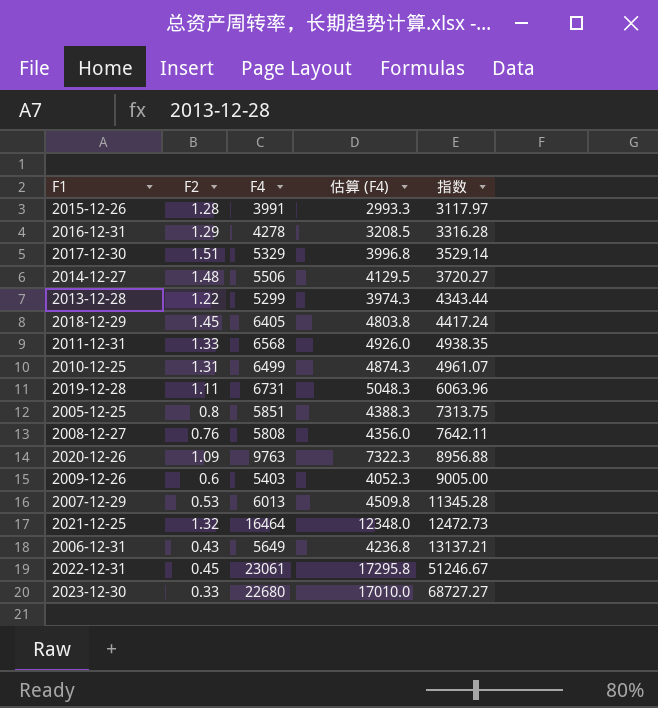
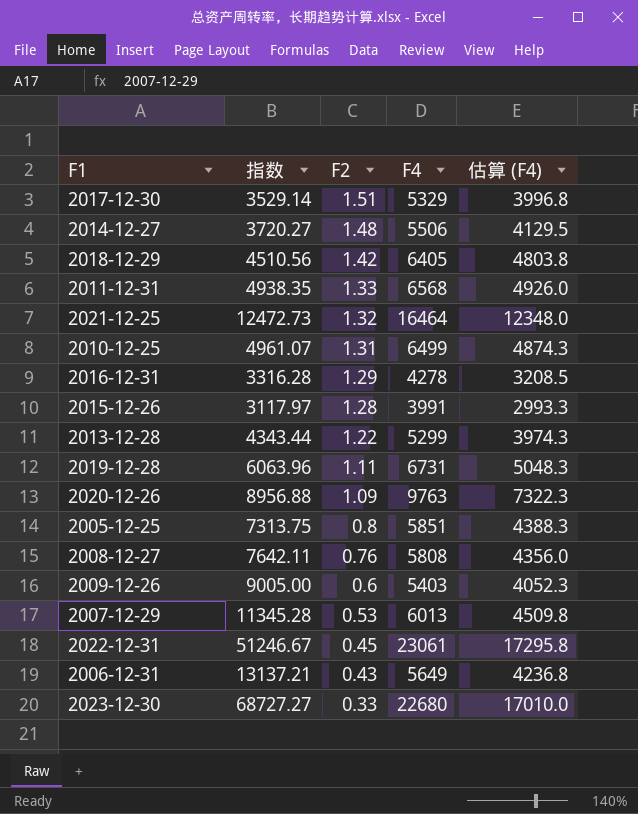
row order: 指数 ascending -> F2 descending
column 指数 | position: 5 -> 2
2018-12-29 | 指数: 4417.24 -> 4510.56
2018-12-29 | F2: 1.45 -> 1.42

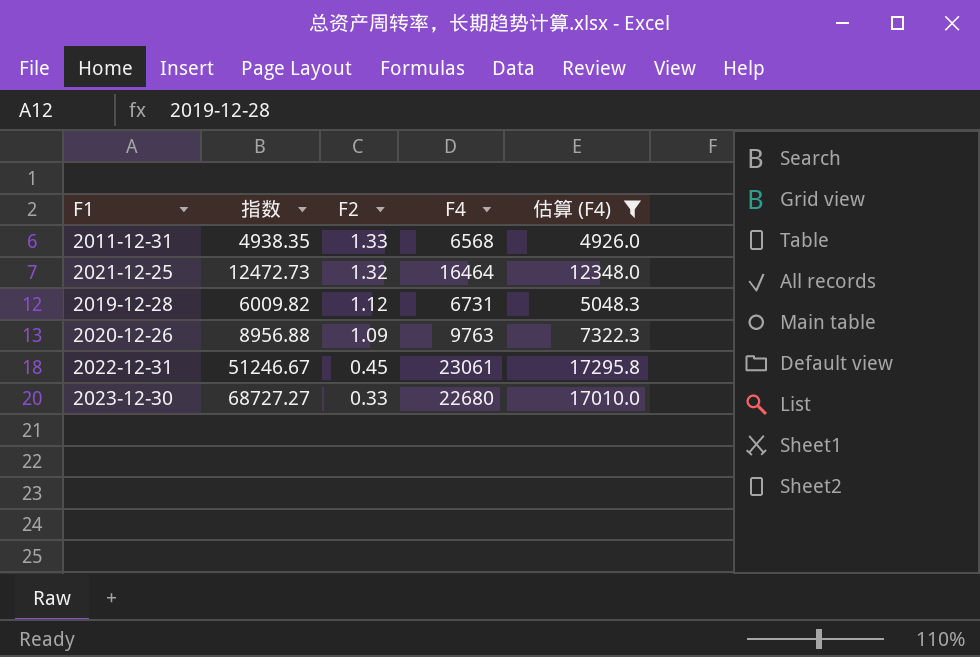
filter: none -> 估算 (F4) >= 4926.0
2019-12-28 | 指数: 6063.96 -> 6009.82
2019-12-28 | F2: 1.11 -> 1.12

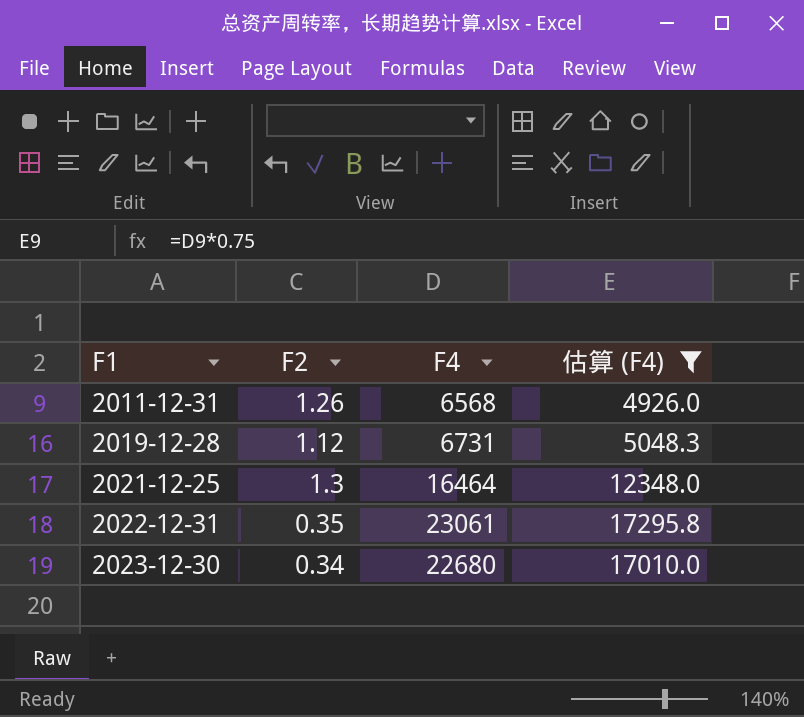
row order: F2 descending -> F1 ascending
column 指数 | formula: [F4] / [F2] -> none
row 2020-12-26: 8956.88 | 1.09 | 9763 | 7322.3 -> none
2011-12-31 | F2: 1.33 -> 1.26
2021-12-25 | F2: 1.32 -> 1.3
2022-12-31 | F2: 0.45 -> 0.35
2023-12-30 | F2: 0.33 -> 0.34

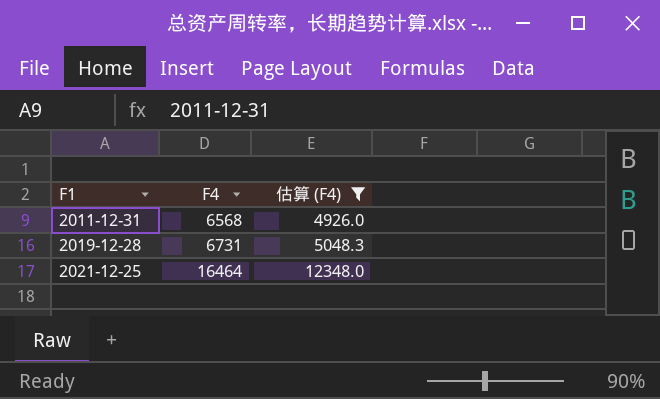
column F2 | position: 2 -> none
row 2022-12-31: 0.35 | 23061 | 17295.8 -> none
row 2023-12-30: 0.34 | 22680 | 17010.0 -> none

